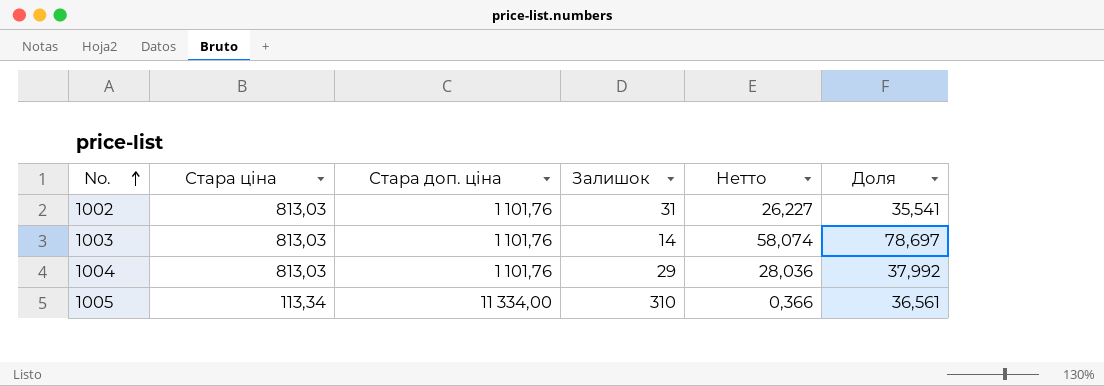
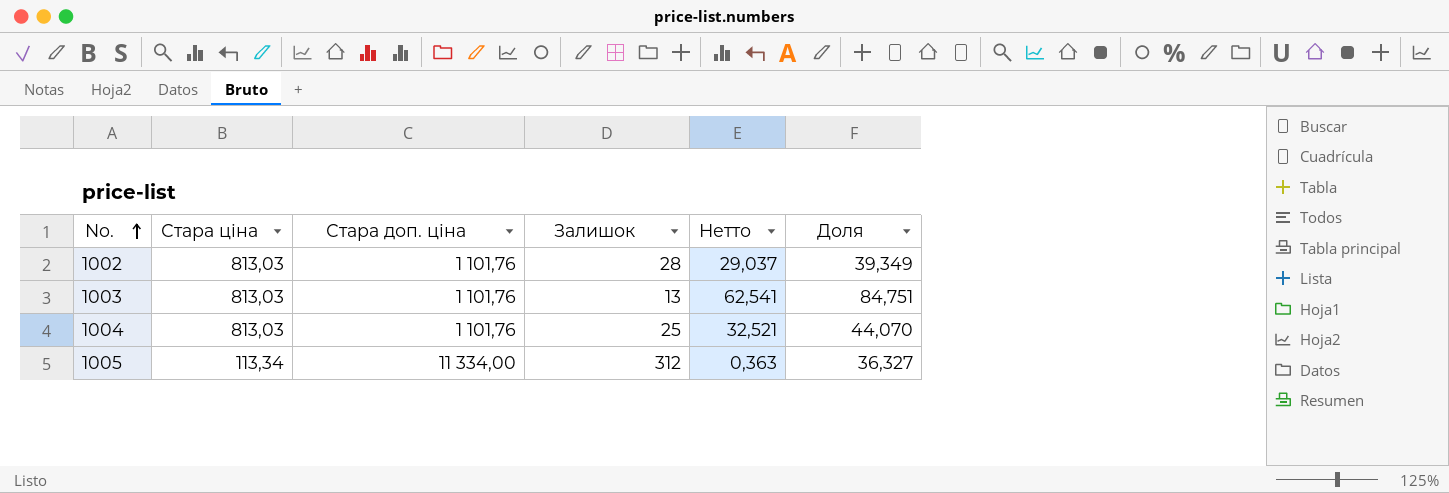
1002 | Залишок: 31 -> 28
1002 | Нетто: 26,227 -> 29,037
1002 | Доля: 35,541 -> 39,349
1003 | Залишок: 14 -> 13
1003 | Нетто: 58,074 -> 62,541
1003 | Доля: 78,697 -> 84,751
1004 | Залишок: 29 -> 25
1004 | Нетто: 28,036 -> 32,521
1004 | Доля: 37,992 -> 44,070
1005 | Залишок: 310 -> 312
1005 | Нетто: 0,366 -> 0,363
1005 | Доля: 36,561 -> 36,327

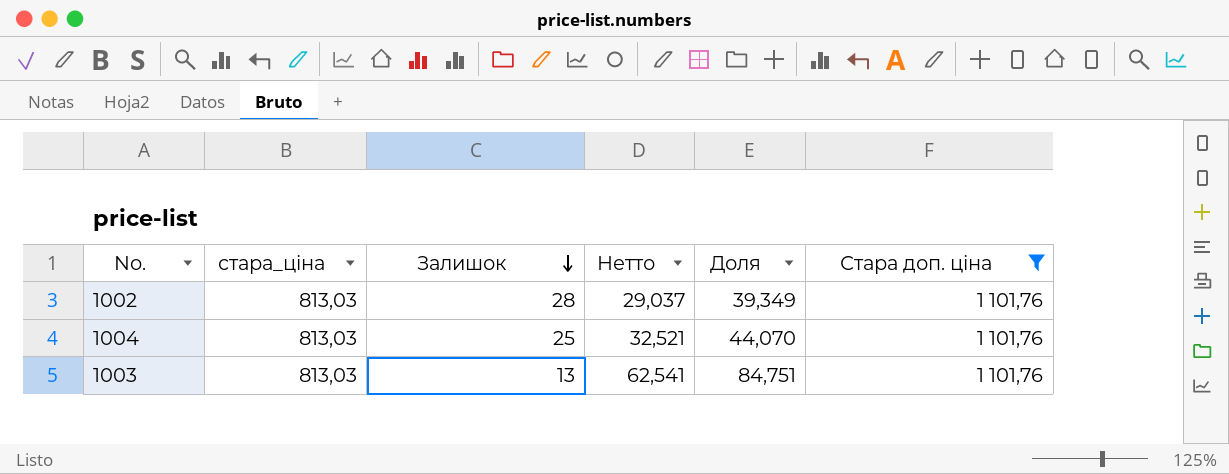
filter: none -> Стара доп. ціна = 1 101,76
row order: No. ascending -> Залишок descending
column name: Стара ціна -> стара_ціна
column Стара доп. ціна | position: 3 -> 6

